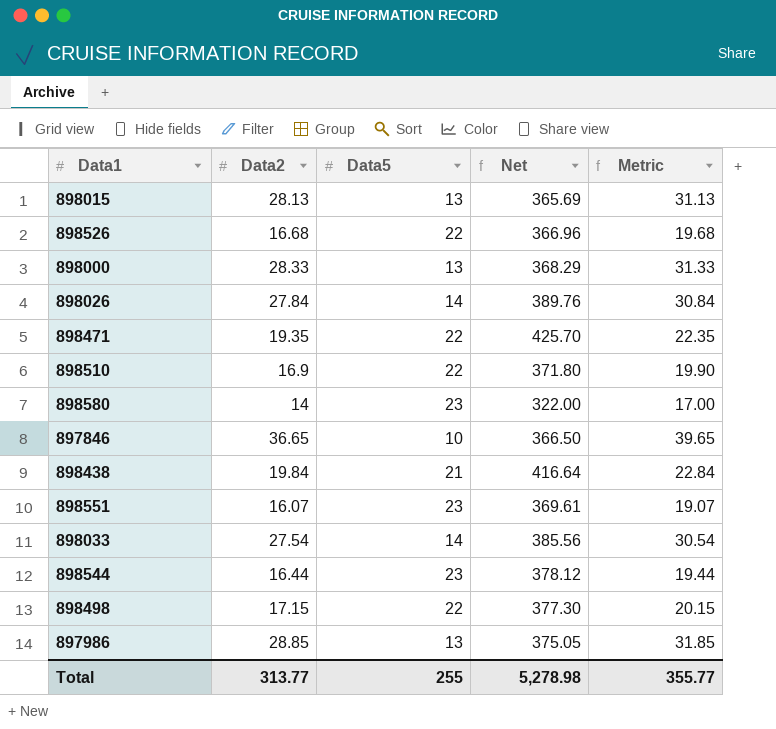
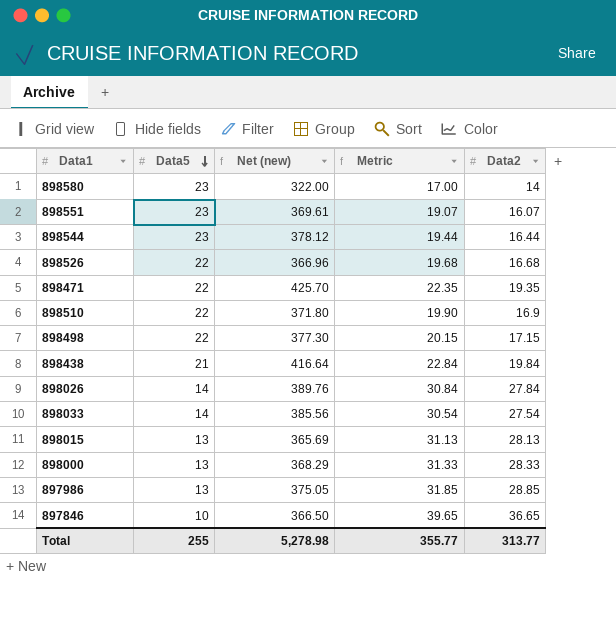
row order: none -> Data5 descending
column name: Net -> Net (new)
column Data2 | position: 2 -> 5

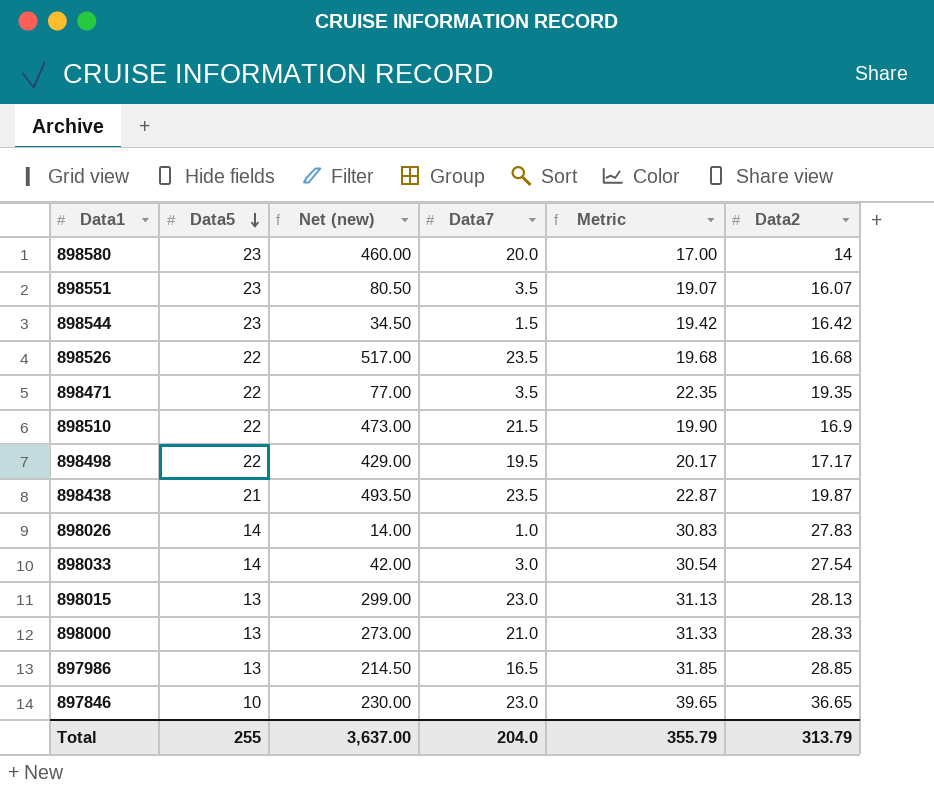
column Net (new) | formula: [Data5] * [Data2] -> [Data5] * [Data7]
column Data7 | position: none -> 4
898544 | Metric: 19.44 -> 19.42
898544 | Data2: 16.44 -> 16.42
898498 | Metric: 20.15 -> 20.17
898498 | Data2: 17.15 -> 17.17
898438 | Metric: 22.84 -> 22.87
898438 | Data2: 19.84 -> 19.87
898026 | Metric: 30.84 -> 30.83
898026 | Data2: 27.84 -> 27.83
Total | Net (new): 5,278.98 -> 3,637.00
Total | Metric: 355.77 -> 355.79
Total | Data2: 313.77 -> 313.79

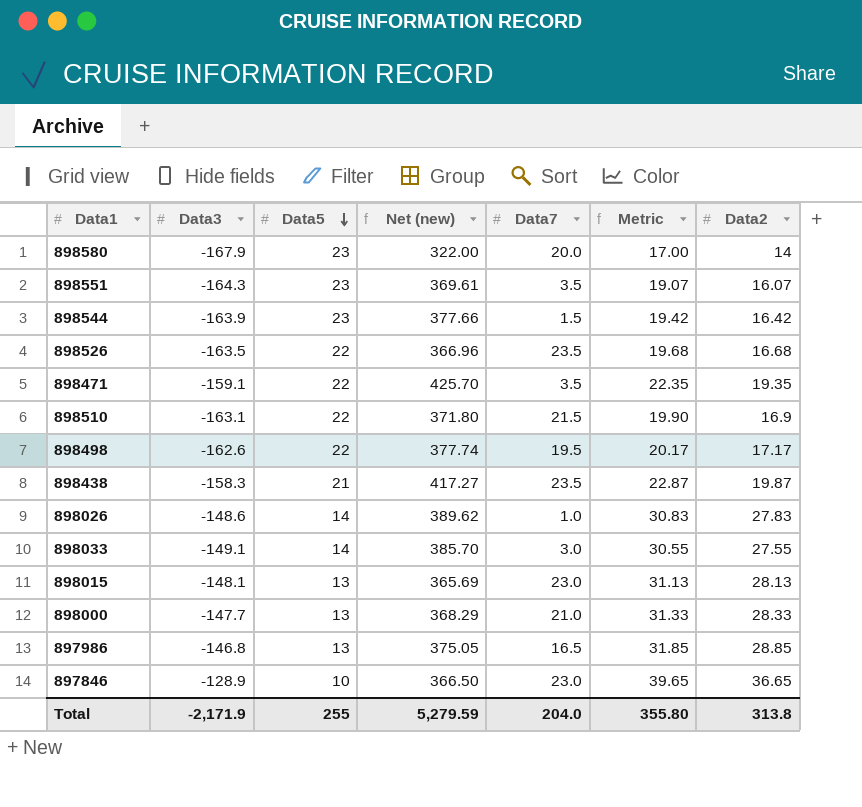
column Data3 | position: none -> 2
column Net (new) | formula: [Data5] * [Data7] -> [Data5] * [Data2]
898033 | Metric: 30.54 -> 30.55
898033 | Data2: 27.54 -> 27.55
Total | Net (new): 3,637.00 -> 5,279.59
Total | Metric: 355.79 -> 355.80
Total | Data2: 313.79 -> 313.8

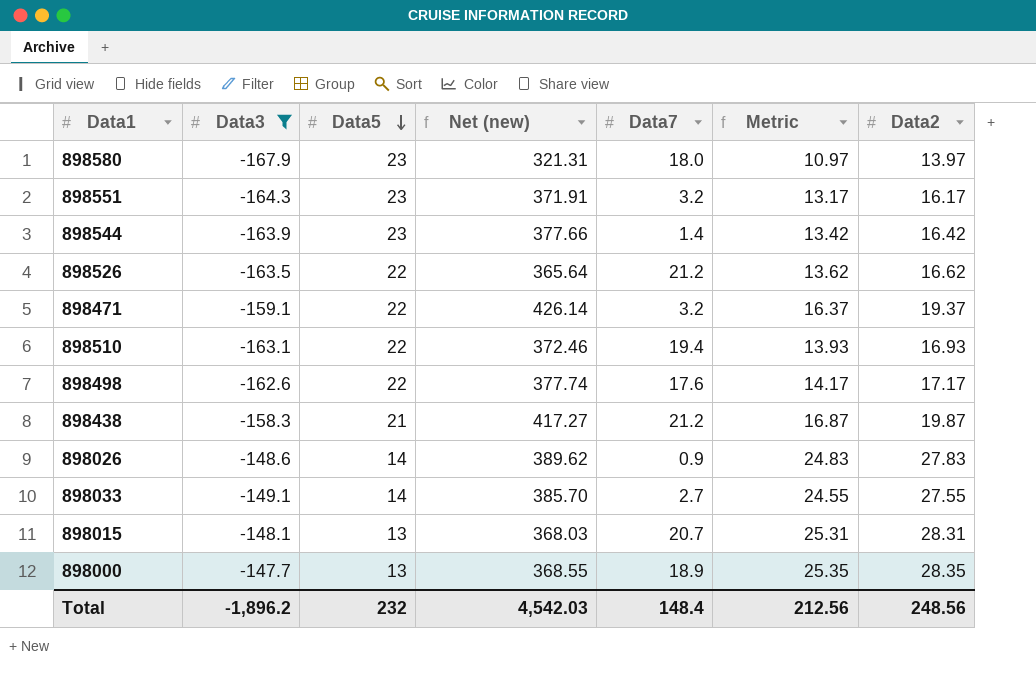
filter: none -> Data3 <= -147.7
column Metric | formula: [Data2] + 3 -> [Data2] - 3
898580 | Net (new): 322.00 -> 321.31
898580 | Data7: 20.0 -> 18.0
898580 | Data2: 14 -> 13.97
898551 | Net (new): 369.61 -> 371.91
898551 | Data7: 3.5 -> 3.2
898551 | Data2: 16.07 -> 16.17
898544 | Data7: 1.5 -> 1.4
898526 | Net (new): 366.96 -> 365.64
898526 | Data7: 23.5 -> 21.2
898526 | Data2: 16.68 -> 16.62
898471 | Net (new): 425.70 -> 426.14
898471 | Data7: 3.5 -> 3.2
898471 | Data2: 19.35 -> 19.37
898510 | Net (new): 371.80 -> 372.46
898510 | Data7: 21.5 -> 19.4
898510 | Data2: 16.9 -> 16.93
898498 | Data7: 19.5 -> 17.6
898438 | Data7: 23.5 -> 21.2
898026 | Data7: 1.0 -> 0.9
898033 | Data7: 3.0 -> 2.7
898015 | Net (new): 365.69 -> 368.03
898015 | Data7: 23.0 -> 20.7
898015 | Data2: 28.13 -> 28.31
898000 | Net (new): 368.29 -> 368.55
898000 | Data7: 21.0 -> 18.9
898000 | Data2: 28.33 -> 28.35
Total | Data3: -2,171.9 -> -1,896.2
Total | Data5: 255 -> 232
Total | Net (new): 5,279.59 -> 4,542.03
Total | Data7: 204.0 -> 148.4
Total | Metric: 355.80 -> 212.56
Total | Data2: 313.8 -> 248.56

